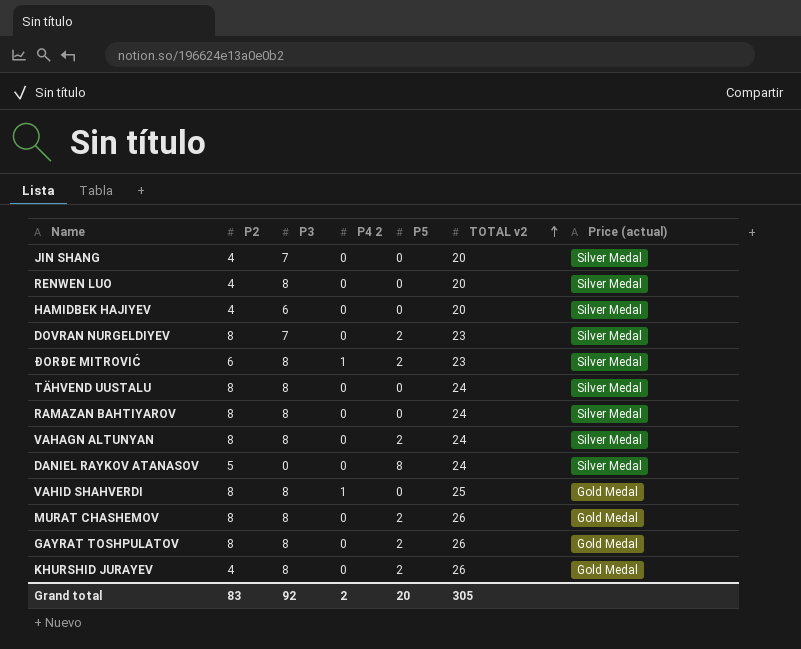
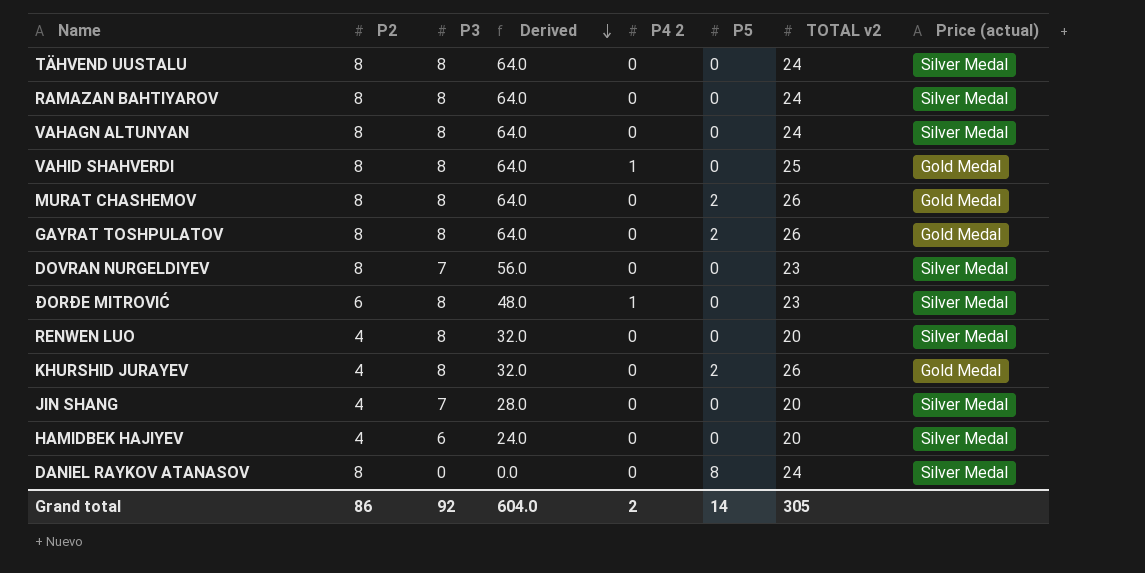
row order: TOTAL v2 ascending -> Derived descending
column Derived | formula: none -> [P2] * [P3]
VAHAGN ALTUNYAN | P5: 2 -> 0
DOVRAN NURGELDIYEV | P5: 2 -> 0
ĐORĐE MITROVIĆ | P5: 2 -> 0
DANIEL RAYKOV ATANASOV | P2: 5 -> 8
Grand total | P2: 83 -> 86
Grand total | P5: 20 -> 14

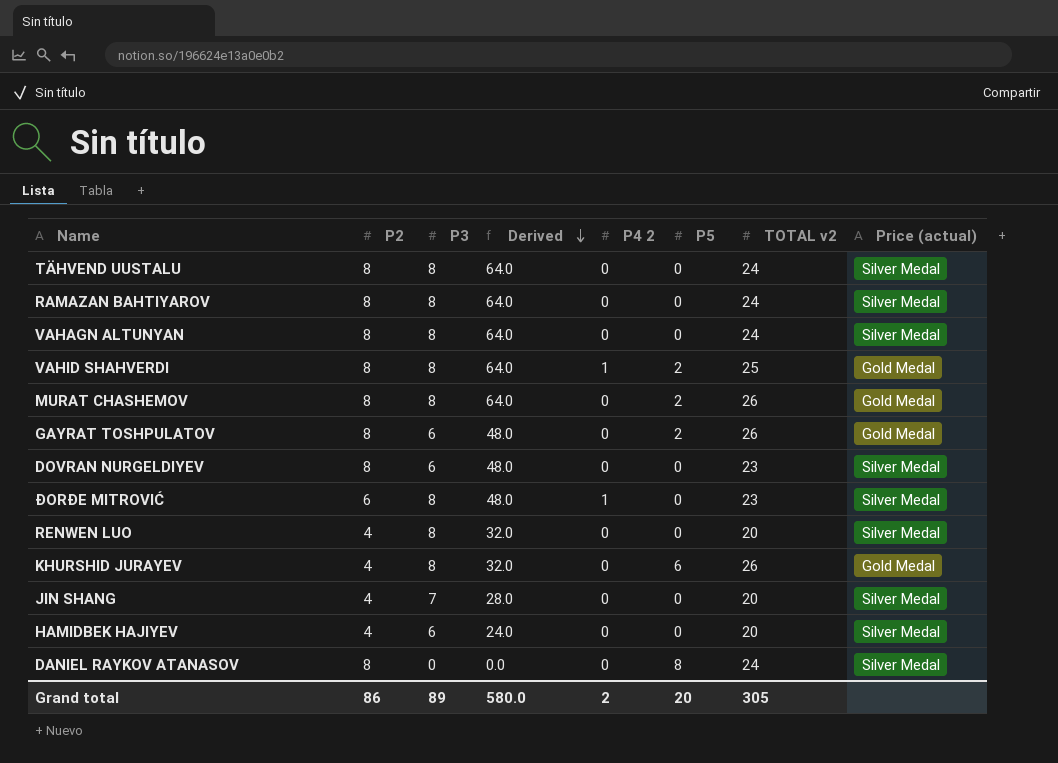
VAHID SHAHVERDI | P5: 0 -> 2
GAYRAT TOSHPULATOV | P3: 8 -> 6
GAYRAT TOSHPULATOV | Derived: 64.0 -> 48.0
DOVRAN NURGELDIYEV | P3: 7 -> 6
DOVRAN NURGELDIYEV | Derived: 56.0 -> 48.0
KHURSHID JURAYEV | P5: 2 -> 6
Grand total | P3: 92 -> 89
Grand total | Derived: 604.0 -> 580.0
Grand total | P5: 14 -> 20

